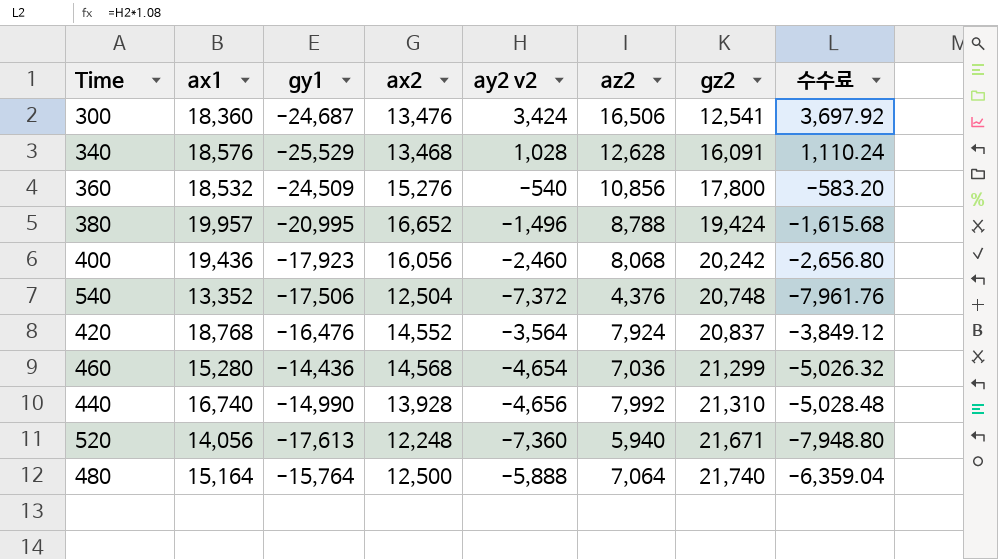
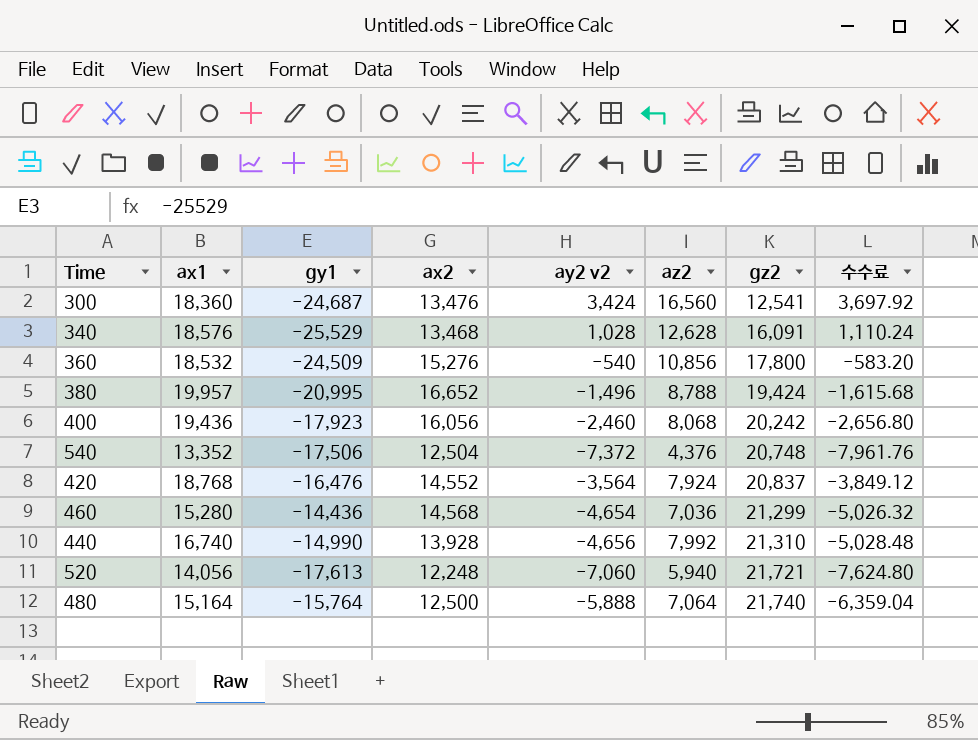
300 | az2: 16,506 -> 16,560
520 | ay2 v2: -7,360 -> -7,060
520 | gz2: 21,671 -> 21,721
520 | 수수료: -7,948.80 -> -7,624.80

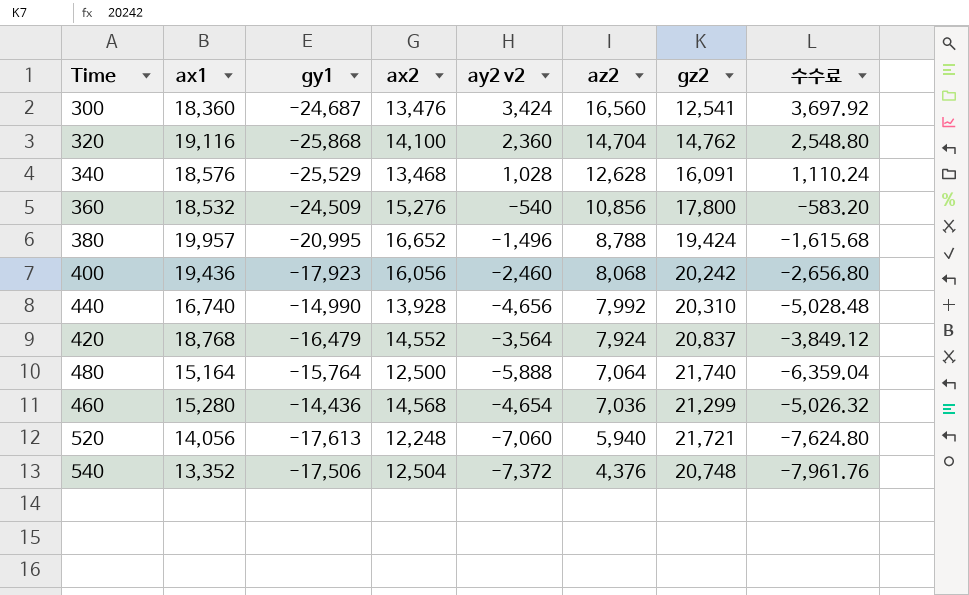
row order: gz2 ascending -> az2 descending
row 320: none -> 19,116 | -25,868 | 14,100 | 2,360 | 14,704 | 14,762 | 2,548.80
440 | gz2: 21,310 -> 20,310
420 | gy1: -16,476 -> -16,479

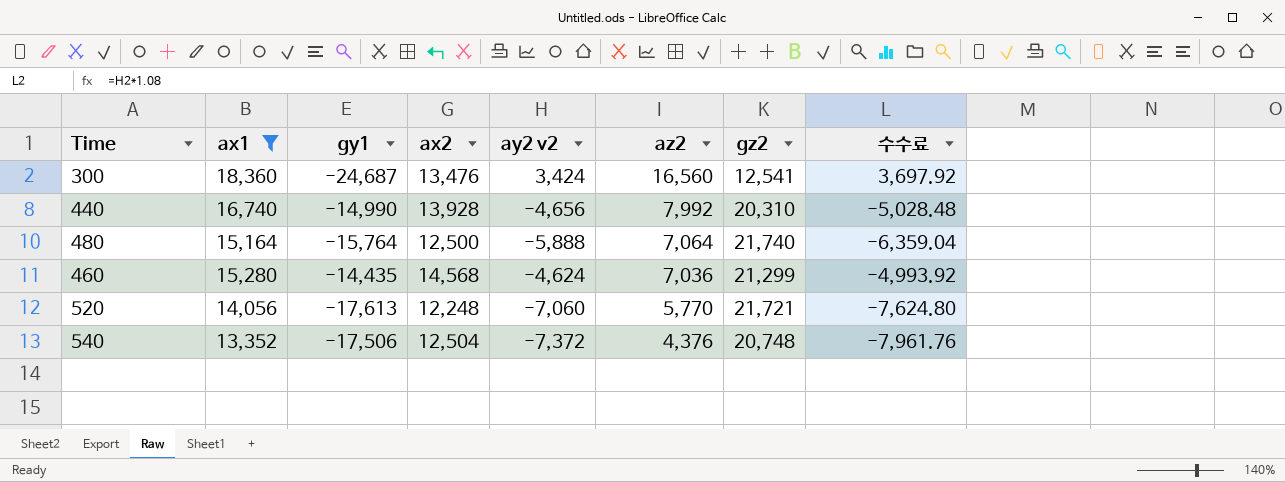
filter: none -> ax1 <= 18,360
460 | gy1: -14,436 -> -14,435
460 | ay2 v2: -4,654 -> -4,624
460 | 수수료: -5,026.32 -> -4,993.92
520 | az2: 5,940 -> 5,770

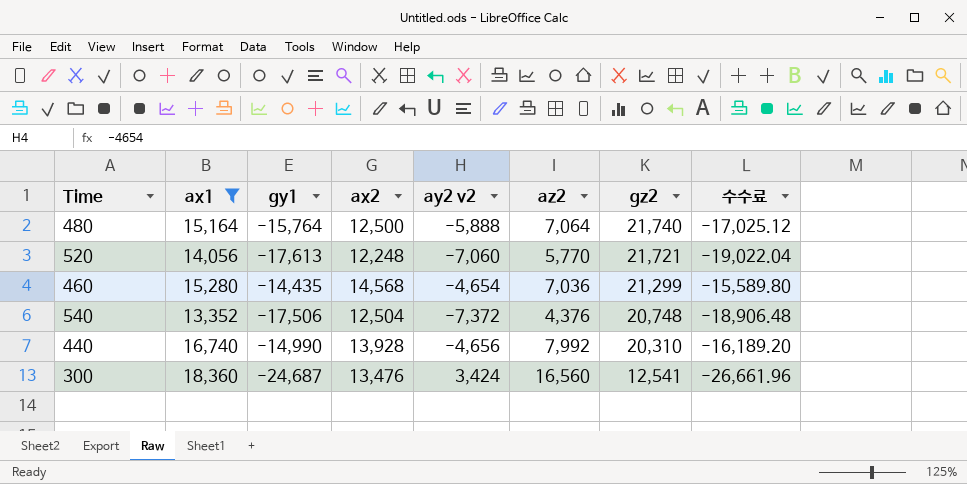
row order: az2 descending -> gz2 descending
column 수수료 | formula: [ay2 v2] * 1.08 -> [gy1] * 1.08
460 | ay2 v2: -4,624 -> -4,654

